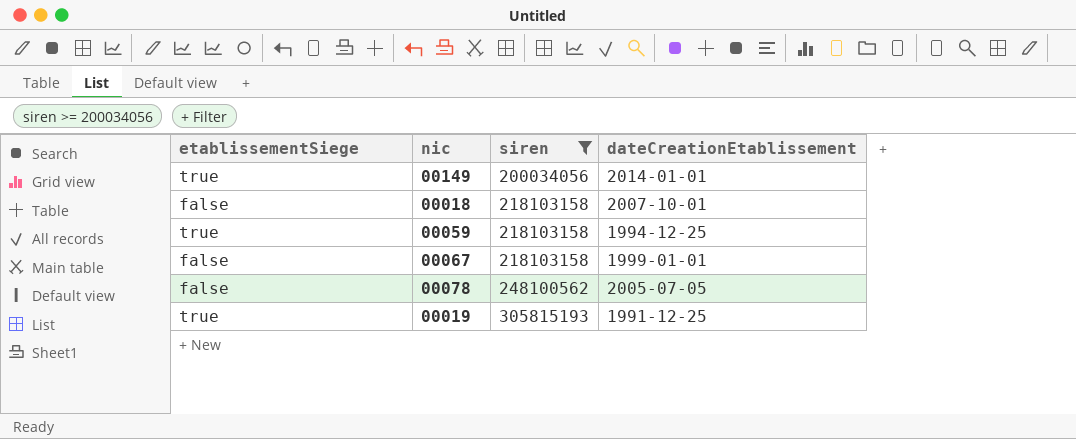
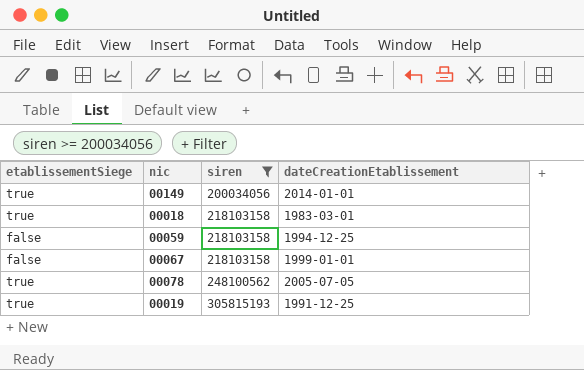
00018 | etablissementSiege: false -> true
00018 | dateCreationEtablissement: 2007-10-01 -> 1983-03-01
00059 | etablissementSiege: true -> false
00078 | etablissementSiege: false -> true

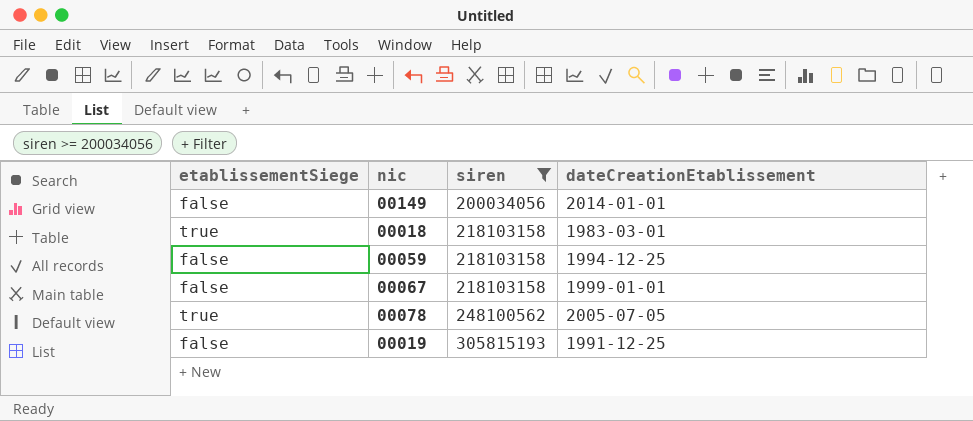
00149 | etablissementSiege: true -> false
00019 | etablissementSiege: true -> false

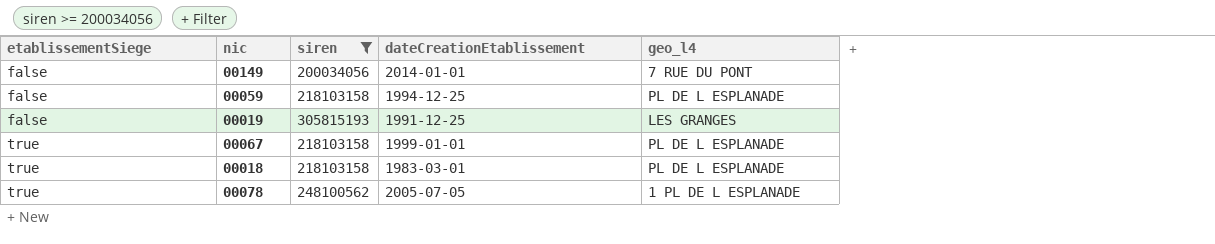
row order: siren ascending -> etablissementSiege ascending
column geo_l4 | position: none -> 5
00067 | etablissementSiege: false -> true

